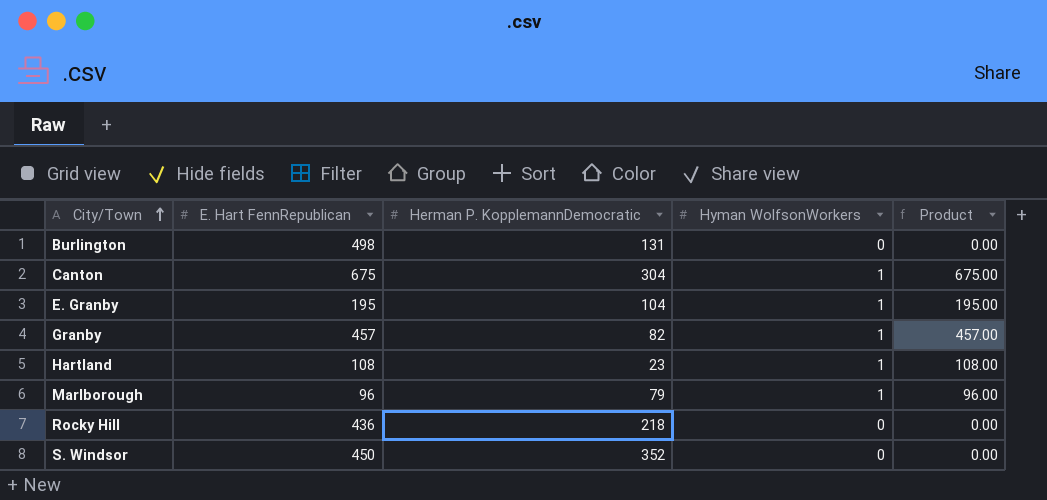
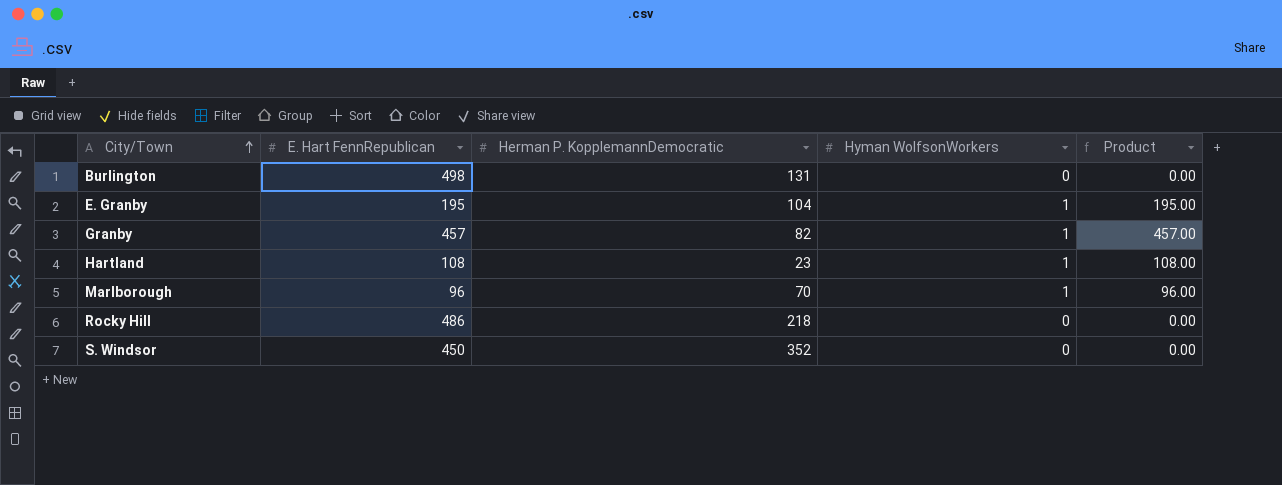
row Canton: 675 | 304 | 1 | 675.00 -> none
Marlborough | Herman P. KopplemannDemocratic: 79 -> 70
Rocky Hill | E. Hart FennRepublican: 436 -> 486

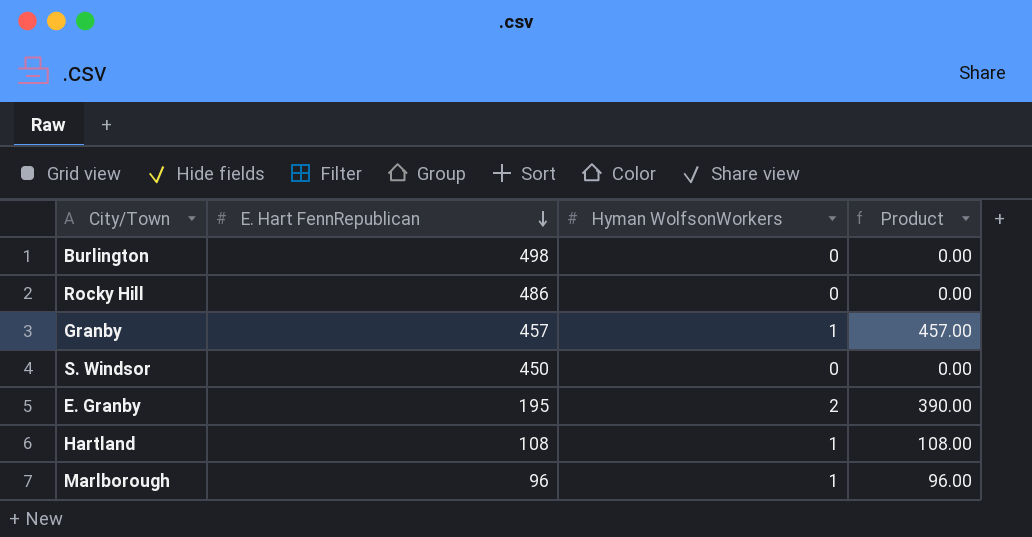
row order: City/Town ascending -> E. Hart FennRepublican descending
column Herman P. KopplemannDemocratic | position: 3 -> none
E. Granby | Hyman WolfsonWorkers: 1 -> 2
E. Granby | Product: 195.00 -> 390.00

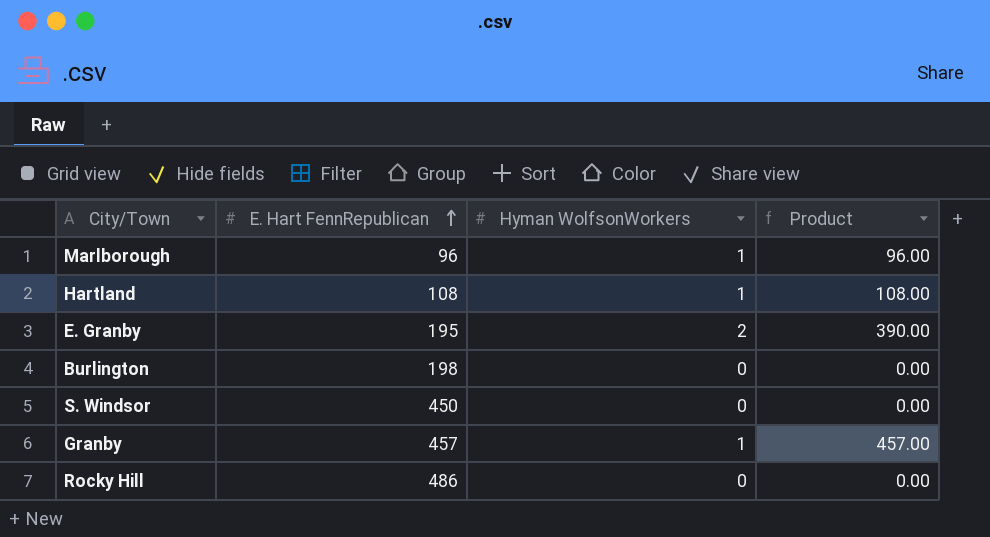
row order: E. Hart FennRepublican descending -> E. Hart FennRepublican ascending
Burlington | E. Hart FennRepublican: 498 -> 198

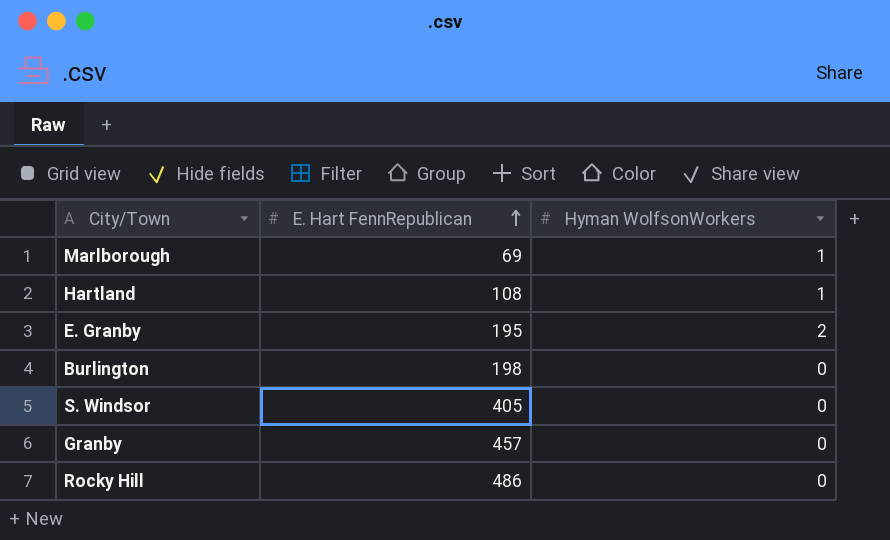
column Product | formula: [E. Hart FennRepublican] * [Hyman WolfsonWorkers] -> none
Marlborough | E. Hart FennRepublican: 96 -> 69
S. Windsor | E. Hart FennRepublican: 450 -> 405
Granby | Hyman WolfsonWorkers: 1 -> 0

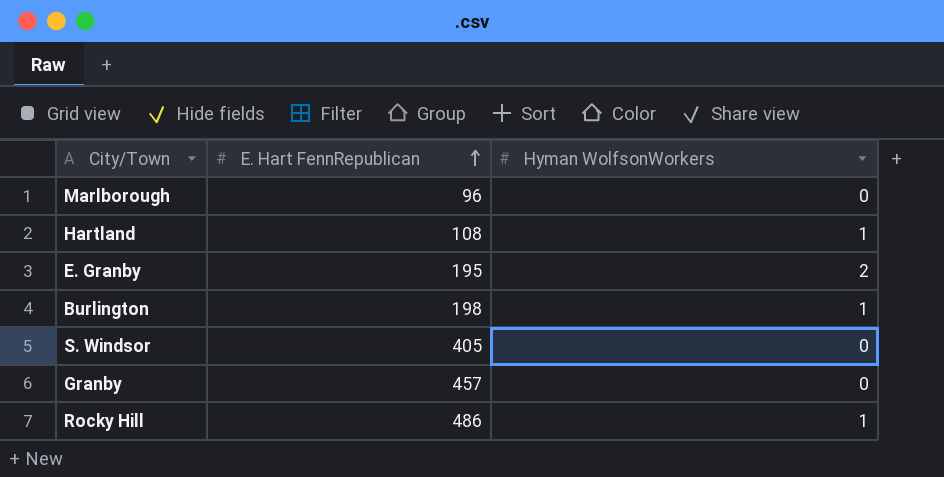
Marlborough | E. Hart FennRepublican: 69 -> 96
Marlborough | Hyman WolfsonWorkers: 1 -> 0
Burlington | Hyman WolfsonWorkers: 0 -> 1
Rocky Hill | Hyman WolfsonWorkers: 0 -> 1

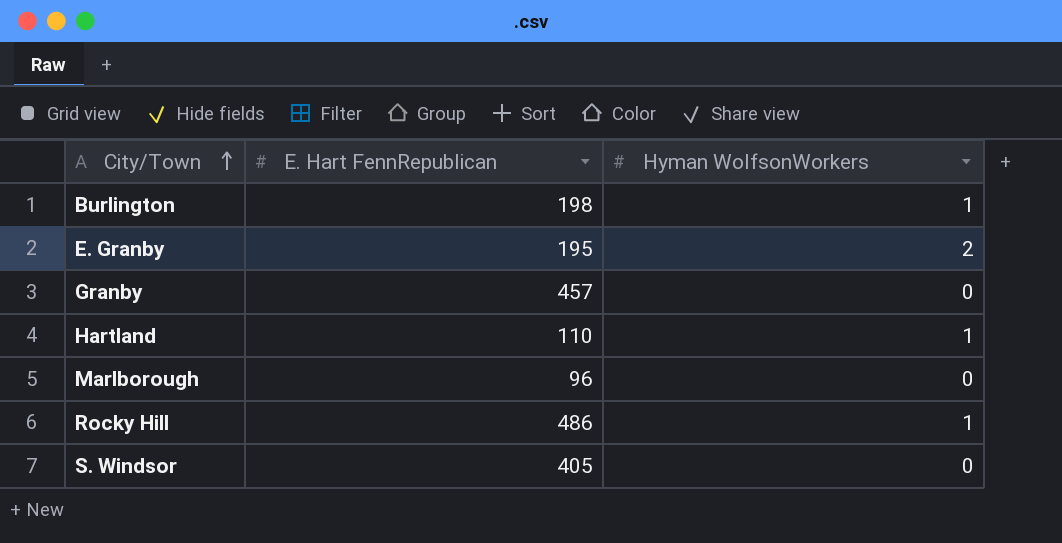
row order: E. Hart FennRepublican ascending -> City/Town ascending
Hartland | E. Hart FennRepublican: 108 -> 110

